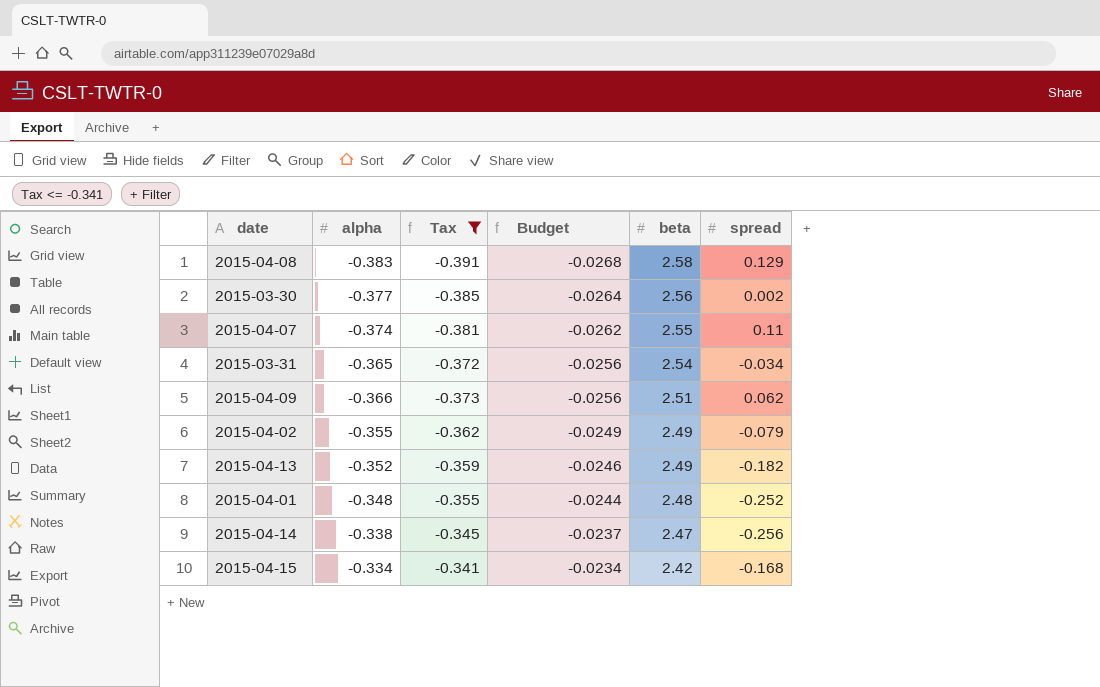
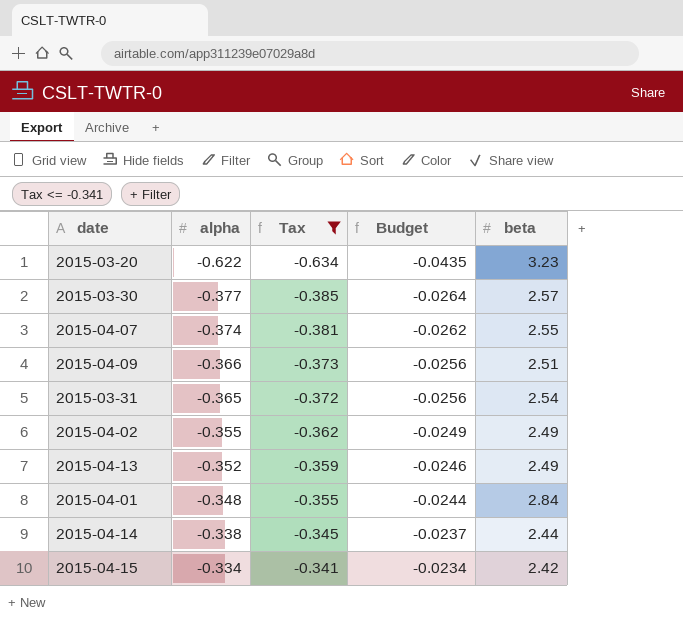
row order: Budget ascending -> alpha ascending
column spread | position: 6 -> none
row 2015-04-08: -0.383 | -0.391 | -0.0268 | 2.58 | 0.129 -> none
row 2015-03-20: none -> -0.622 | -0.634 | -0.0435 | 3.23
2015-03-30 | beta: 2.56 -> 2.57
2015-04-01 | beta: 2.48 -> 2.84
2015-04-14 | beta: 2.47 -> 2.44

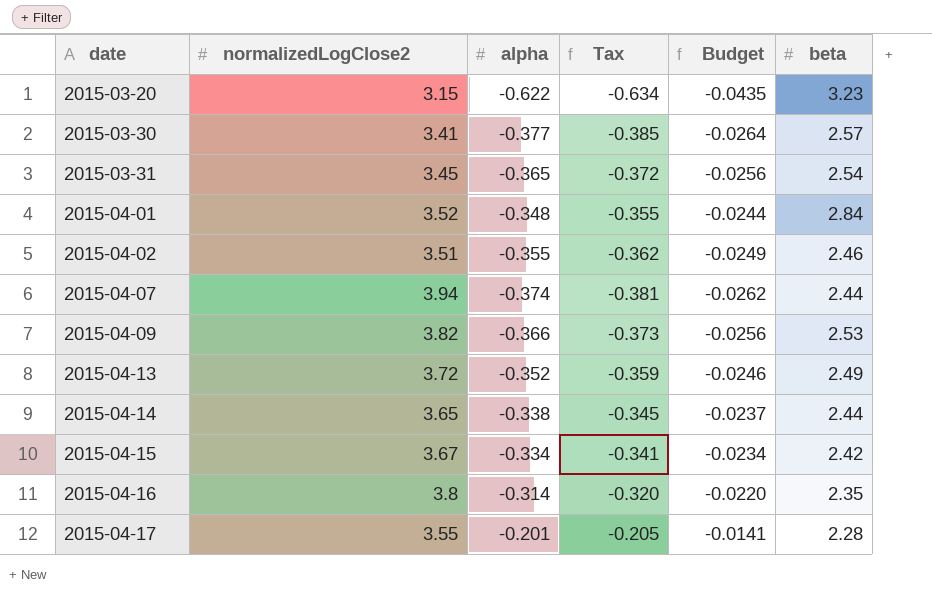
filter: Tax <= -0.341 -> none
row order: alpha ascending -> date ascending
column normalizedLogClose2 | position: none -> 2
2015-04-02 | beta: 2.49 -> 2.46
2015-04-07 | beta: 2.55 -> 2.44
2015-04-09 | beta: 2.51 -> 2.53

